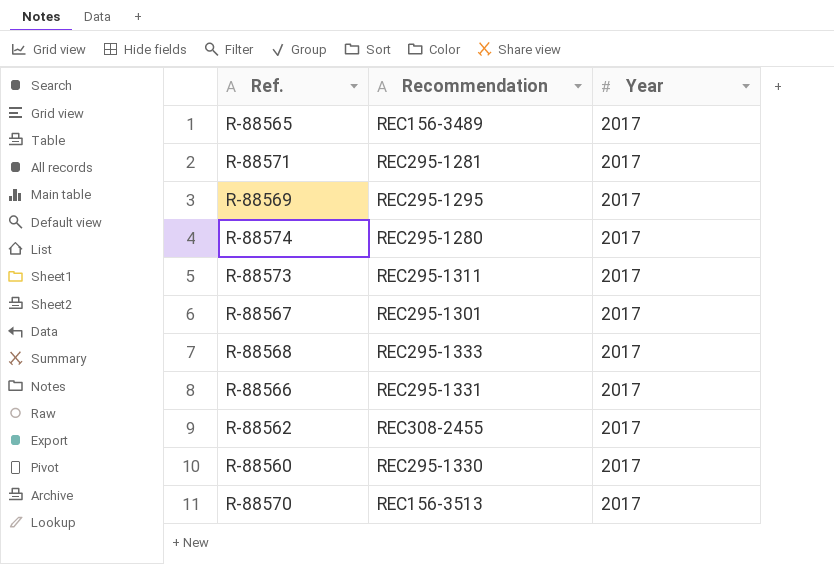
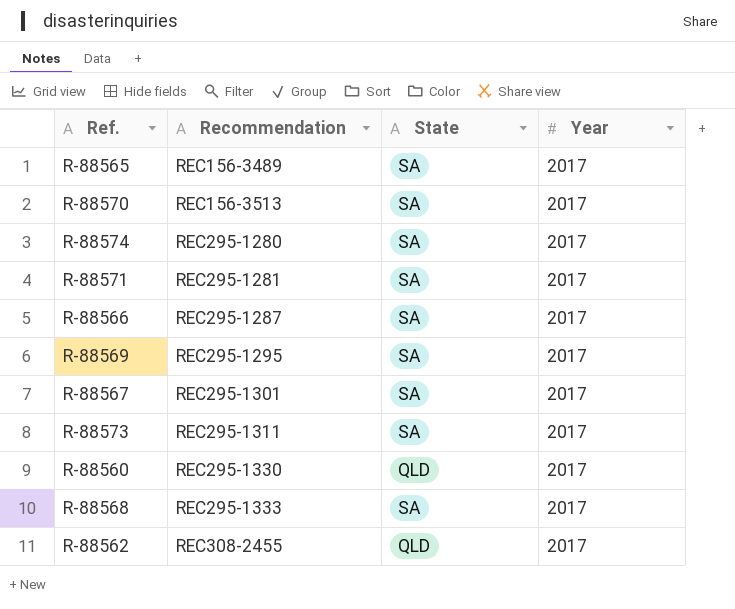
row order: none -> Recommendation ascending
column State | position: none -> 3
R-88566 | Recommendation: REC295-1331 -> REC295-1287

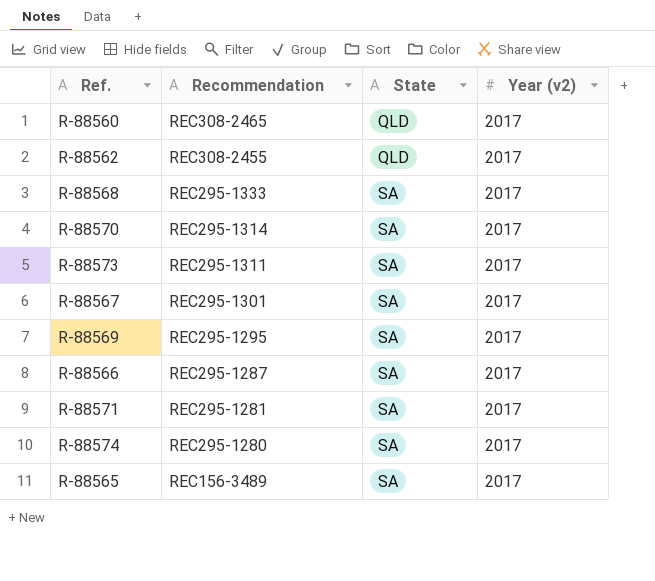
row order: Recommendation ascending -> Recommendation descending
column name: Year -> Year (v2)
R-88560 | Recommendation: REC295-1330 -> REC308-2465
R-88570 | Recommendation: REC156-3513 -> REC295-1314

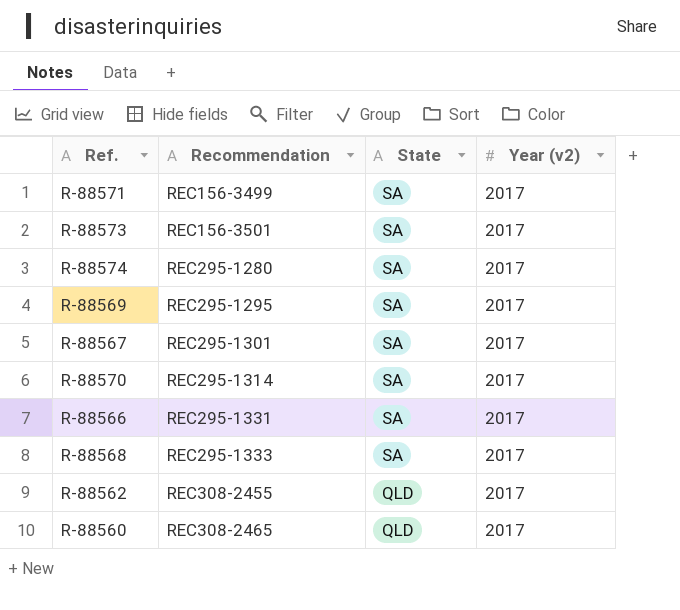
row order: Recommendation descending -> Recommendation ascending
row R-88565: REC156-3489 | SA | 2017 -> none
R-88571 | Recommendation: REC295-1281 -> REC156-3499
R-88573 | Recommendation: REC295-1311 -> REC156-3501
R-88566 | Recommendation: REC295-1287 -> REC295-1331

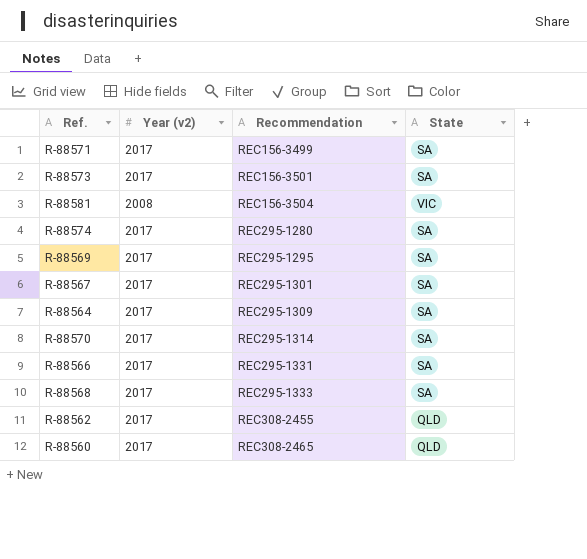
column Year (v2) | position: 4 -> 2
row R-88581: none -> 2008 | REC156-3504 | VIC
row R-88564: none -> 2017 | REC295-1309 | SA

